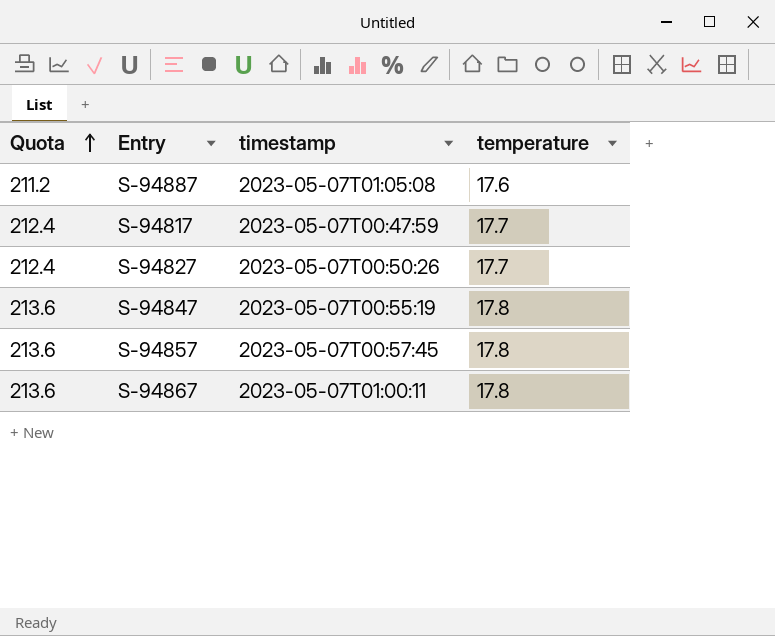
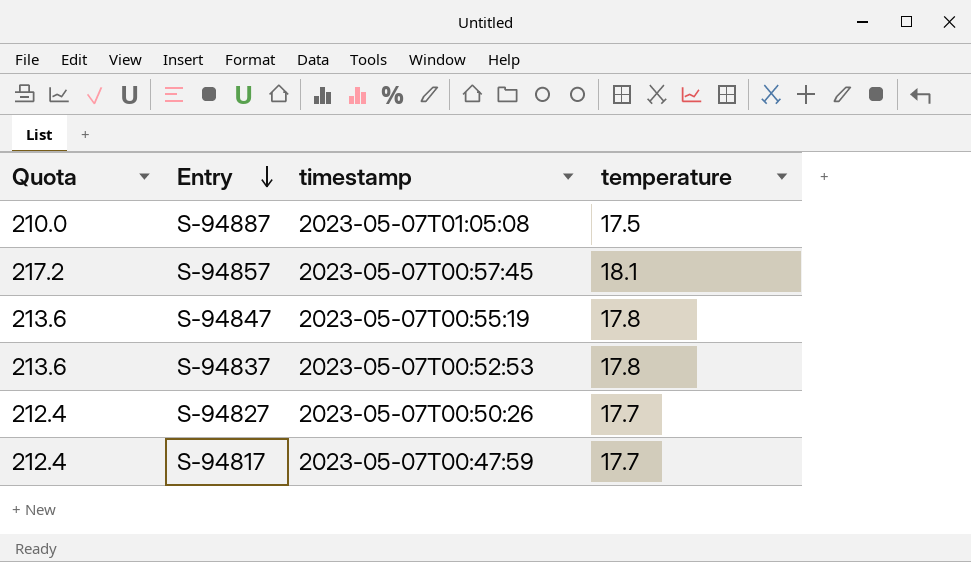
row order: Quota ascending -> Entry descending
row S-94867: 213.6 | 2023-05-07T01:00:11 | 17.8 -> none
S-94887 | Quota: 211.2 -> 210.0
S-94887 | temperature: 17.6 -> 17.5
S-94857 | Quota: 213.6 -> 217.2
S-94857 | temperature: 17.8 -> 18.1
row S-94837: none -> 213.6 | 2023-05-07T00:52:53 | 17.8

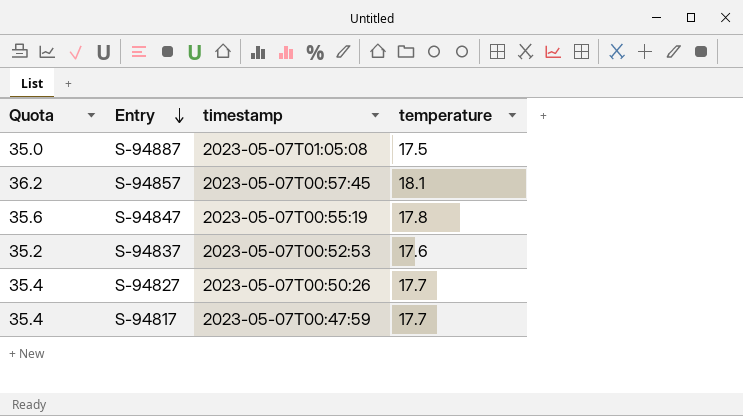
column Quota | formula: [temperature] * 12 -> [temperature] * 2
S-94837 | temperature: 17.8 -> 17.6

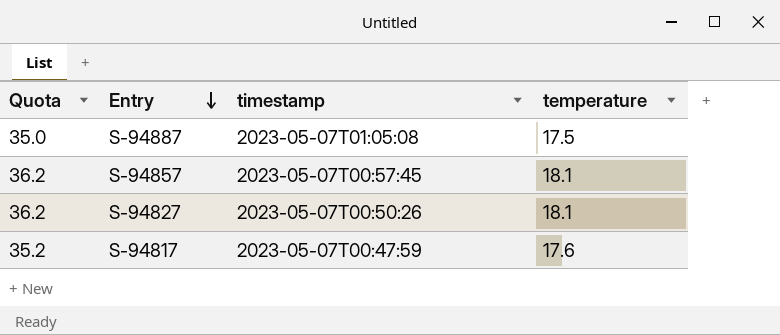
row S-94847: 35.6 | 2023-05-07T00:55:19 | 17.8 -> none
row S-94837: 35.2 | 2023-05-07T00:52:53 | 17.6 -> none
S-94827 | Quota: 35.4 -> 36.2
S-94827 | temperature: 17.7 -> 18.1
S-94817 | Quota: 35.4 -> 35.2
S-94817 | temperature: 17.7 -> 17.6

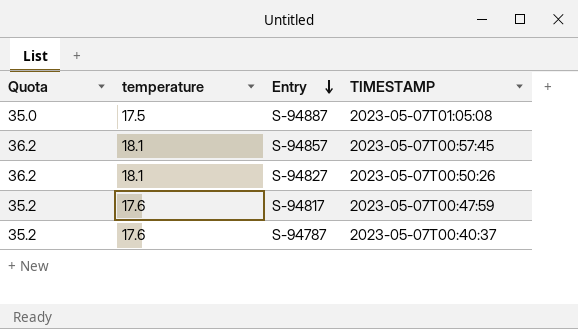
column temperature | position: 4 -> 2
column name: timestamp -> TIMESTAMP
row S-94787: none -> 35.2 | 17.6 | 2023-05-07T00:40:37

